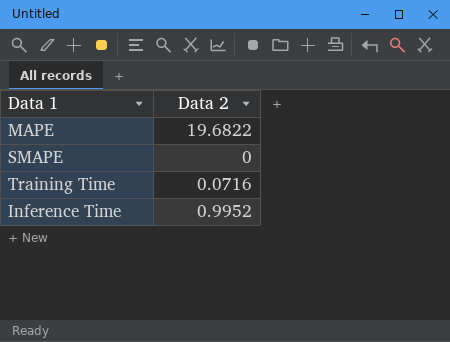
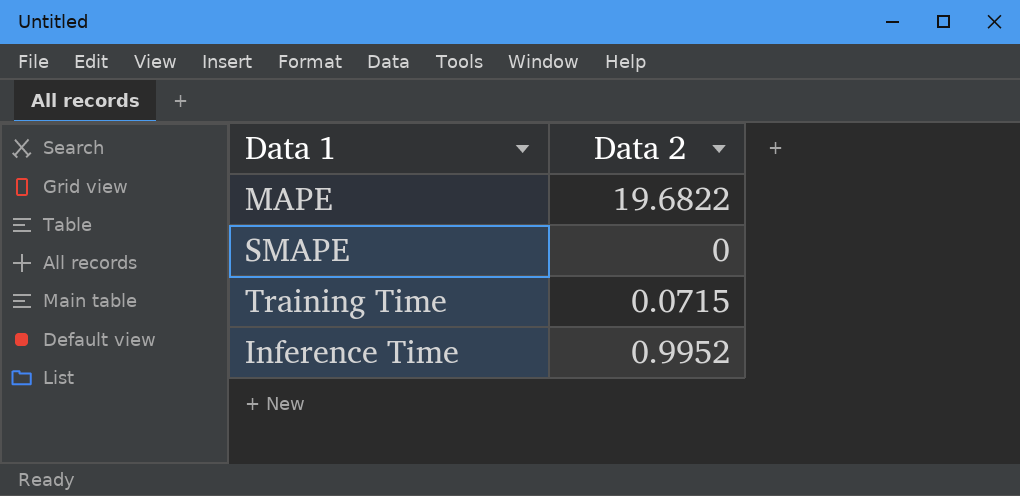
Training Time | Data 2: 0.0716 -> 0.0715

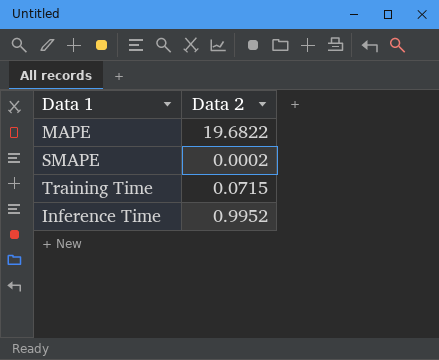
SMAPE | Data 2: 0 -> 0.0002

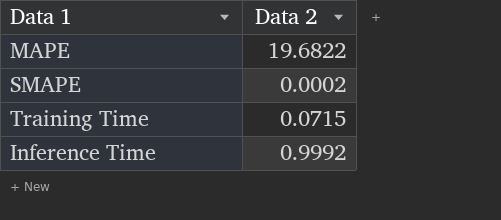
Inference Time | Data 2: 0.9952 -> 0.9992

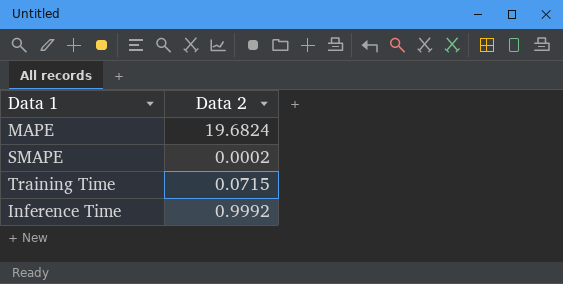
MAPE | Data 2: 19.6822 -> 19.6824

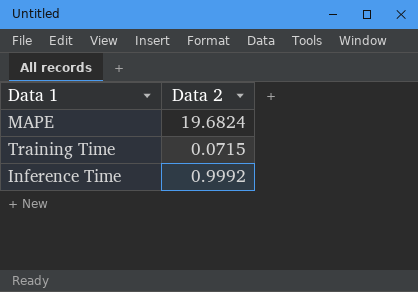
row SMAPE: 0.0002 -> none

